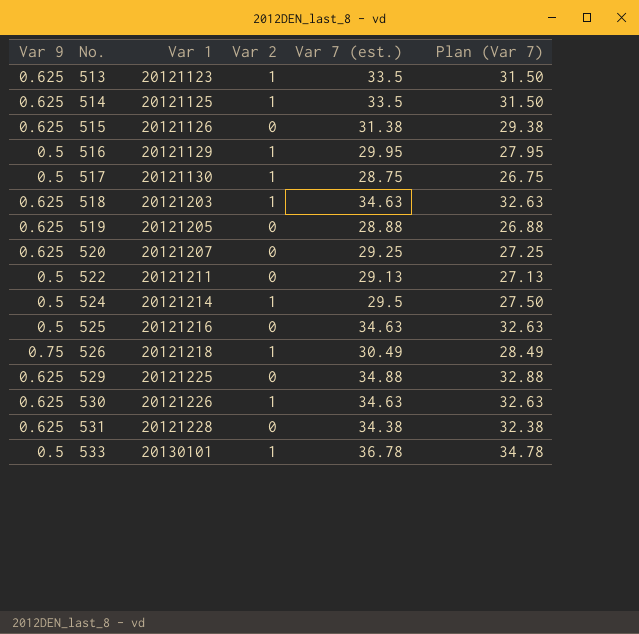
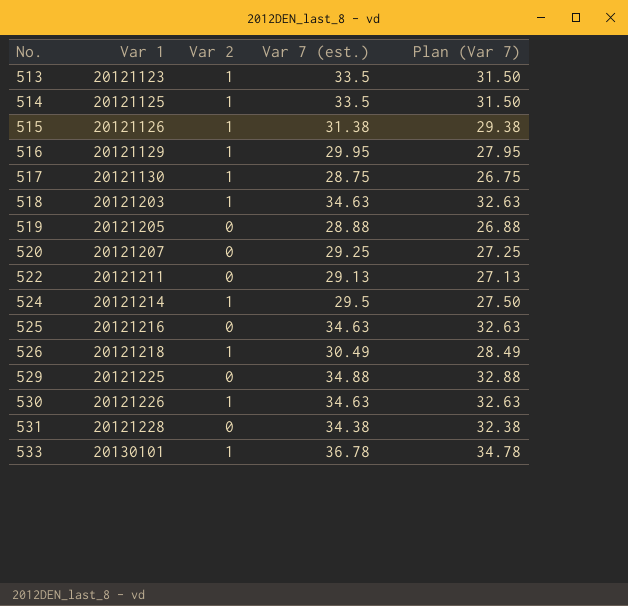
column Var 9 | position: 1 -> none
515 | Var 2: 0 -> 1

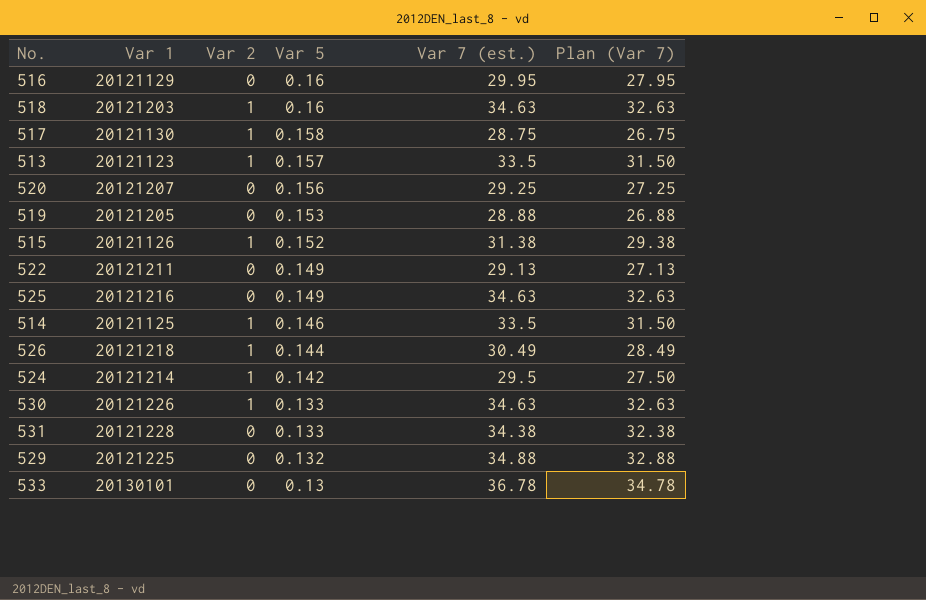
row order: No. ascending -> Var 5 descending
column Var 5 | position: none -> 4
516 | Var 2: 1 -> 0
533 | Var 2: 1 -> 0

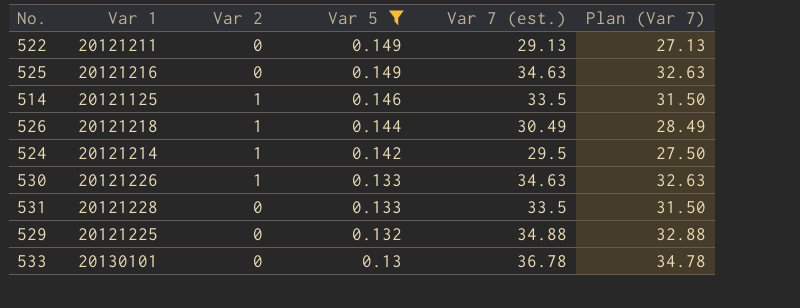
filter: none -> Var 5 <= 0.149
531 | Var 7 (est.): 34.38 -> 33.5
531 | Plan (Var 7): 32.38 -> 31.50

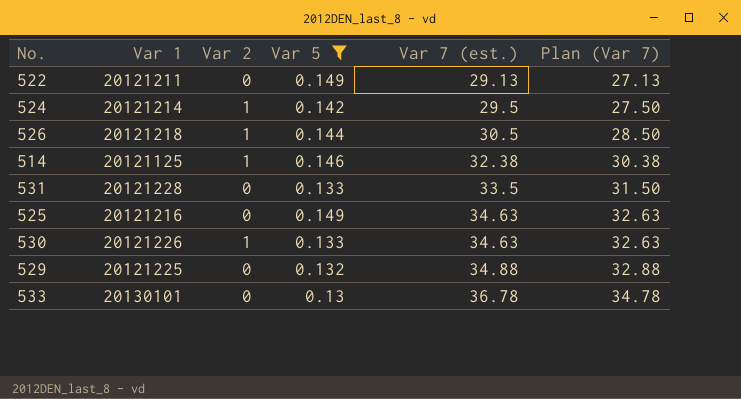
row order: Var 5 descending -> Var 7 (est.) ascending
526 | Var 7 (est.): 30.49 -> 30.5
526 | Plan (Var 7): 28.49 -> 28.50
514 | Var 7 (est.): 33.5 -> 32.38
514 | Plan (Var 7): 31.50 -> 30.38

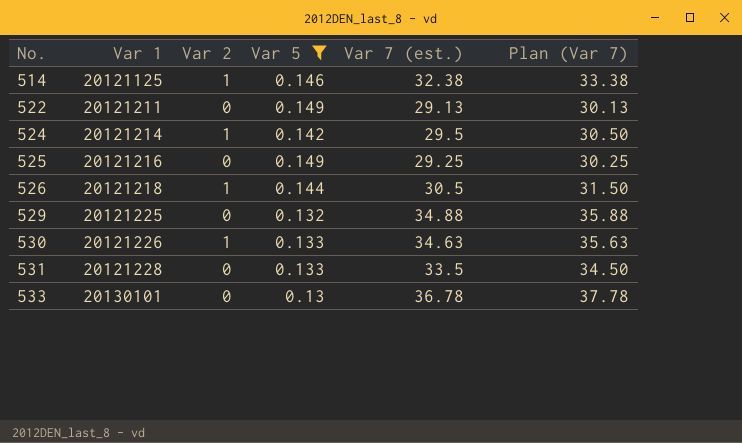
row order: Var 7 (est.) ascending -> No. ascending
column Plan (Var 7) | formula: [Var 7 (est.)] - 2 -> [Var 7 (est.)] + 1
525 | Var 7 (est.): 34.63 -> 29.25

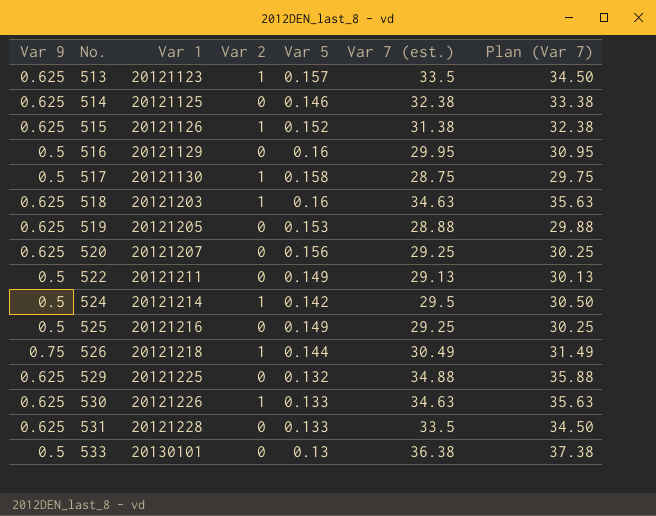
filter: Var 5 <= 0.149 -> none
column Var 9 | position: none -> 1
514 | Var 2: 1 -> 0
526 | Var 7 (est.): 30.5 -> 30.49
526 | Plan (Var 7): 31.50 -> 31.49
533 | Var 7 (est.): 36.78 -> 36.38
533 | Plan (Var 7): 37.78 -> 37.38

